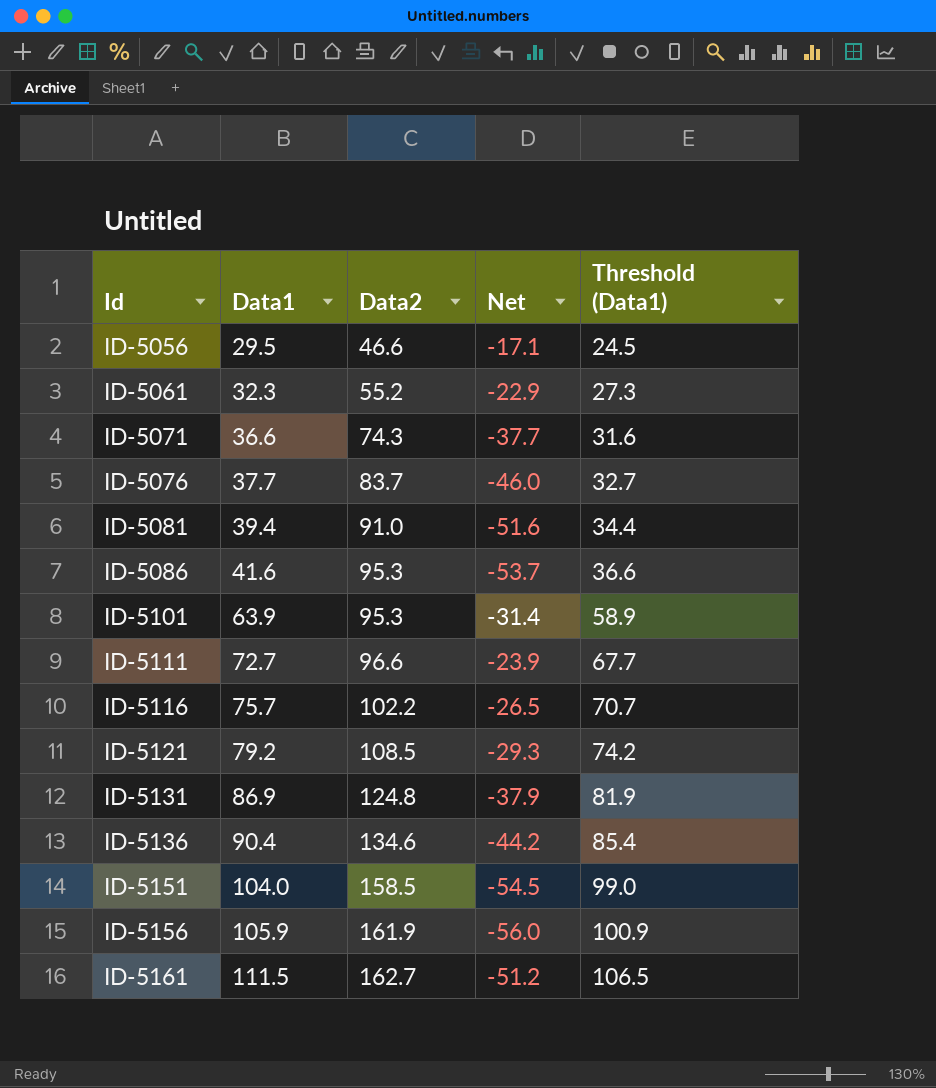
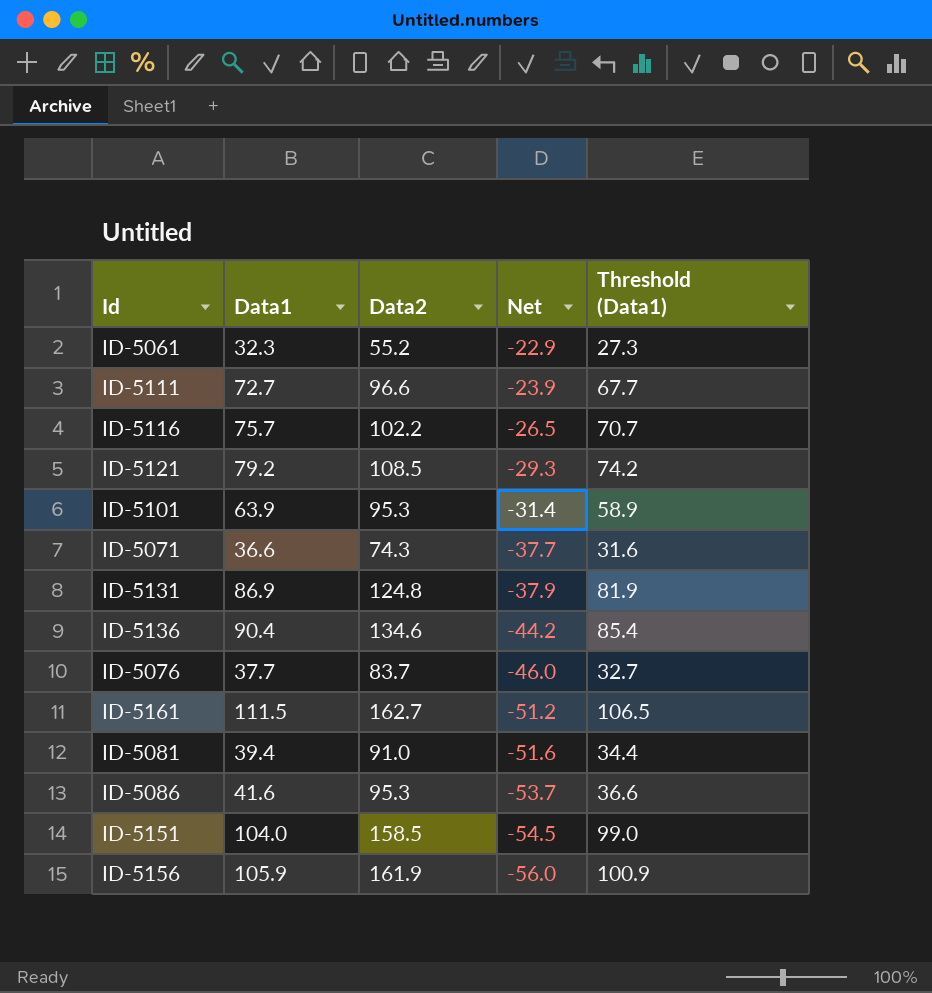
row order: Id ascending -> Net descending
row ID-5056: 29.5 | 46.6 | -17.1 | 24.5 -> none

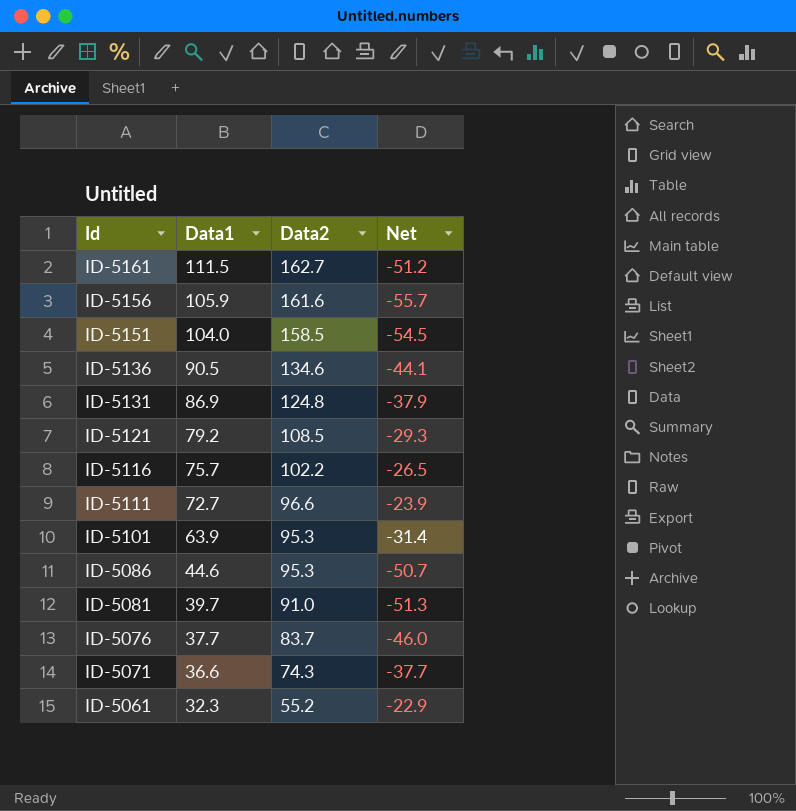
row order: Net descending -> Id descending
column Threshold (Data1) | formula: [Data1] - 5 -> none
ID-5156 | Data2: 161.9 -> 161.6
ID-5156 | Net: -56.0 -> -55.7
ID-5136 | Data1: 90.4 -> 90.5
ID-5136 | Net: -44.2 -> -44.1
ID-5086 | Data1: 41.6 -> 44.6
ID-5086 | Net: -53.7 -> -50.7
ID-5081 | Data1: 39.4 -> 39.7
ID-5081 | Net: -51.6 -> -51.3

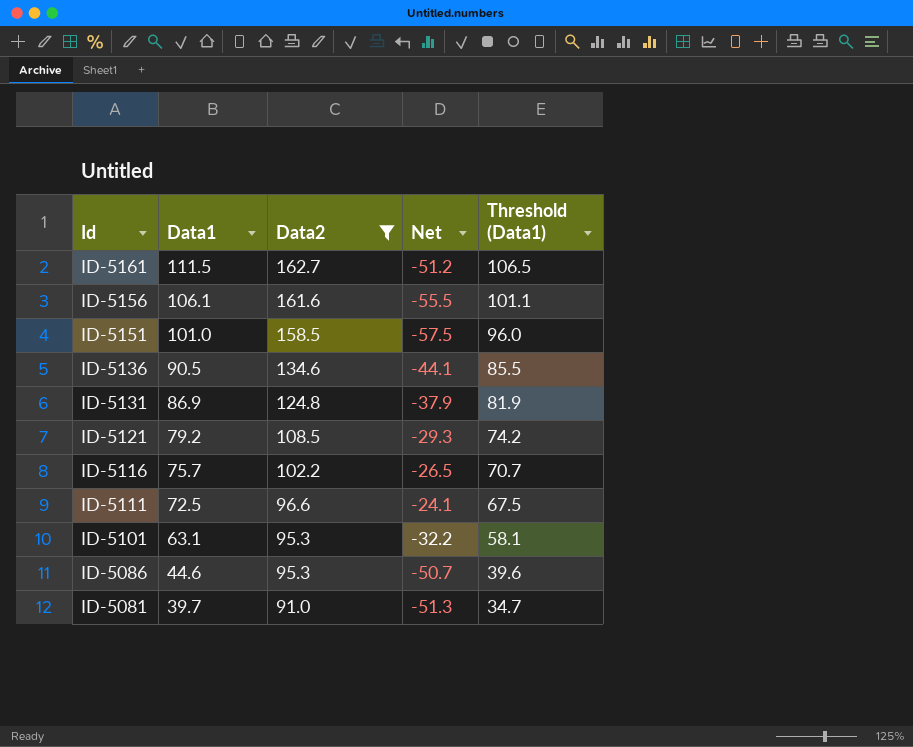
filter: none -> Data2 >= 91.0
column Threshold (Data1) | formula: none -> [Data1] - 5
ID-5156 | Data1: 105.9 -> 106.1
ID-5156 | Net: -55.7 -> -55.5
ID-5151 | Data1: 104.0 -> 101.0
ID-5151 | Net: -54.5 -> -57.5
ID-5111 | Data1: 72.7 -> 72.5
ID-5111 | Net: -23.9 -> -24.1
ID-5101 | Data1: 63.9 -> 63.1
ID-5101 | Net: -31.4 -> -32.2

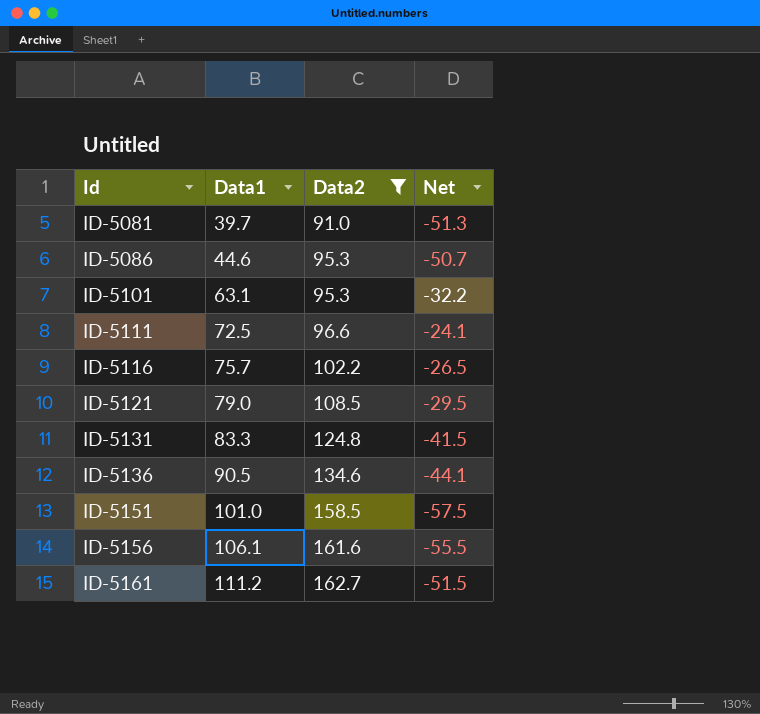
row order: Id descending -> Id ascending
column Threshold (Data1) | formula: [Data1] - 5 -> none
ID-5121 | Data1: 79.2 -> 79.0
ID-5121 | Net: -29.3 -> -29.5
ID-5131 | Data1: 86.9 -> 83.3
ID-5131 | Net: -37.9 -> -41.5
ID-5161 | Data1: 111.5 -> 111.2
ID-5161 | Net: -51.2 -> -51.5

